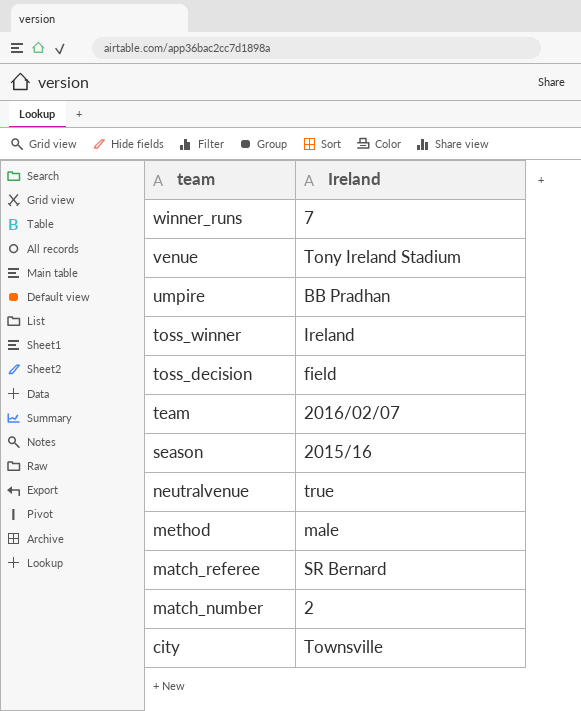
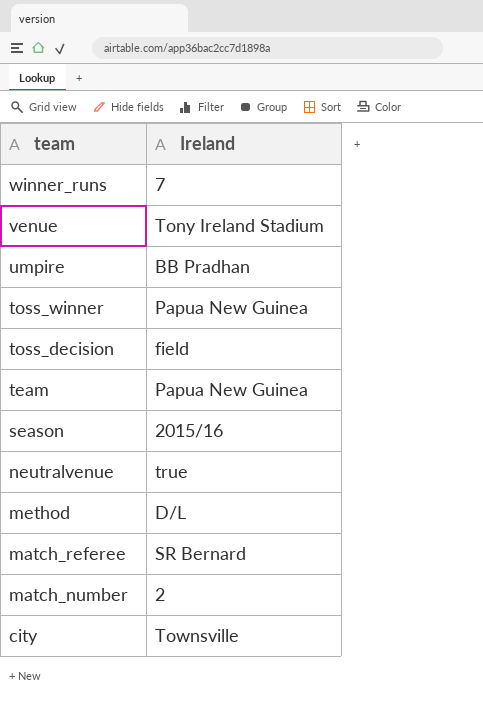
toss_winner | Ireland: Ireland -> Papua New Guinea
team | Ireland: 2016/02/07 -> Papua New Guinea
method | Ireland: male -> D/L

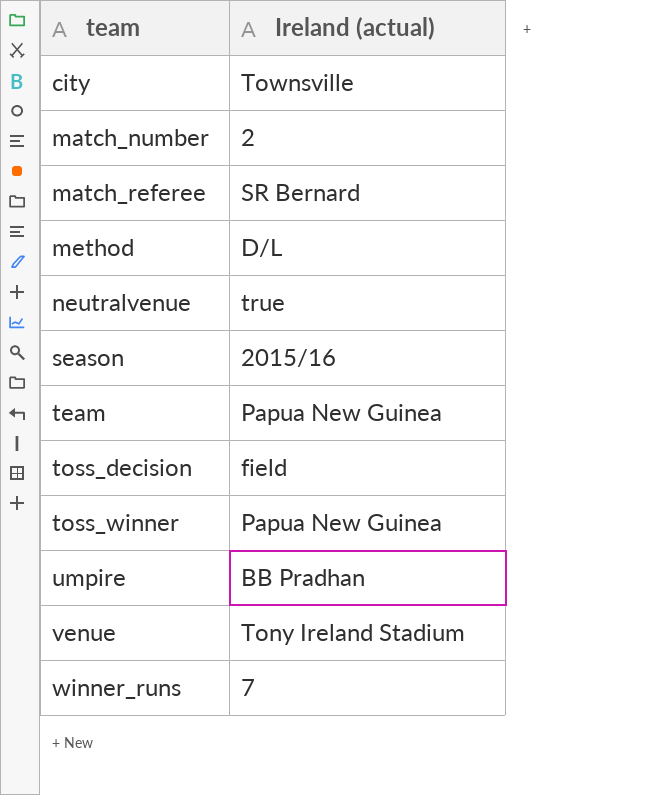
row order: team descending -> team ascending
column name: Ireland -> Ireland (actual)

